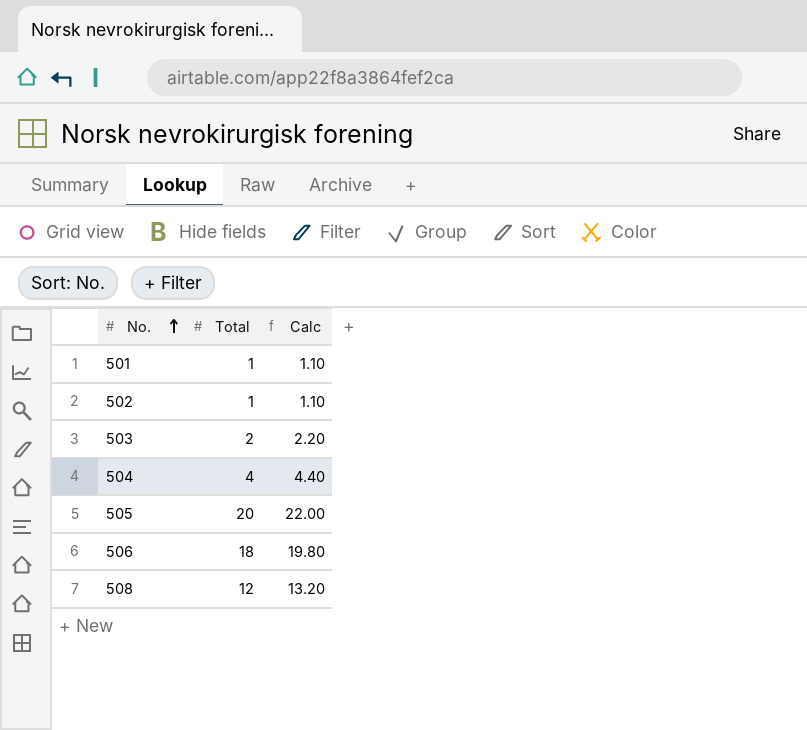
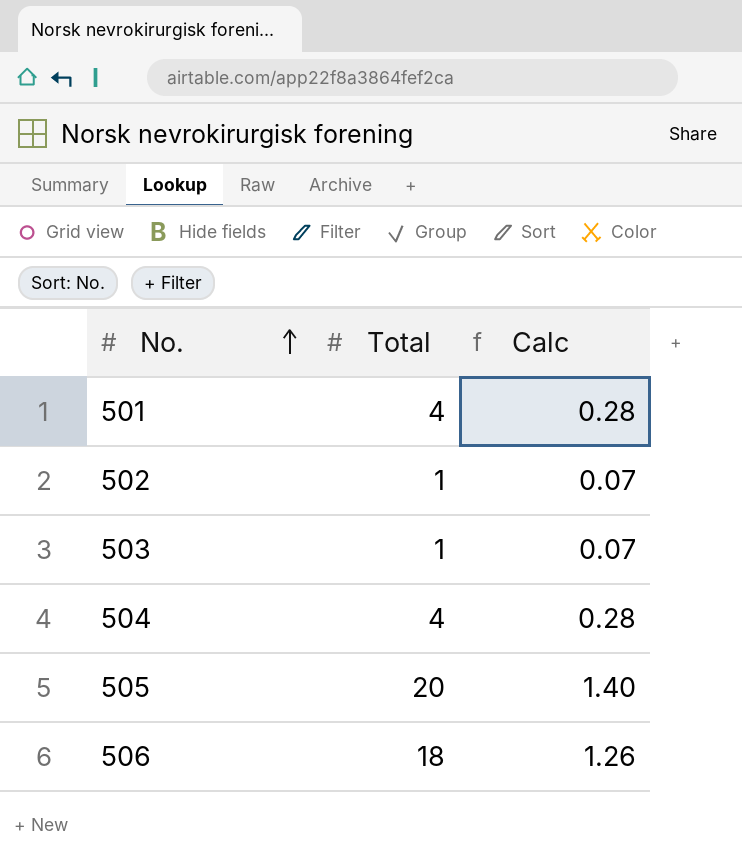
column Calc | formula: [Total] * 1.1 -> [Total] * 0.07
row 508: 12 | 13.20 -> none
501 | Total: 1 -> 4
503 | Total: 2 -> 1

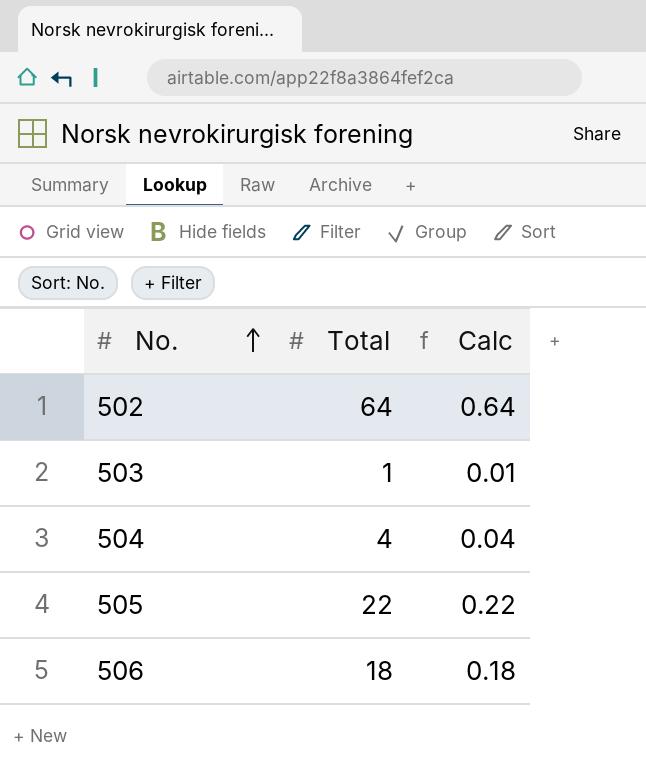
column Calc | formula: [Total] * 0.07 -> [Total] * 0.01
row 501: 4 | 0.28 -> none
502 | Total: 1 -> 64
505 | Total: 20 -> 22

